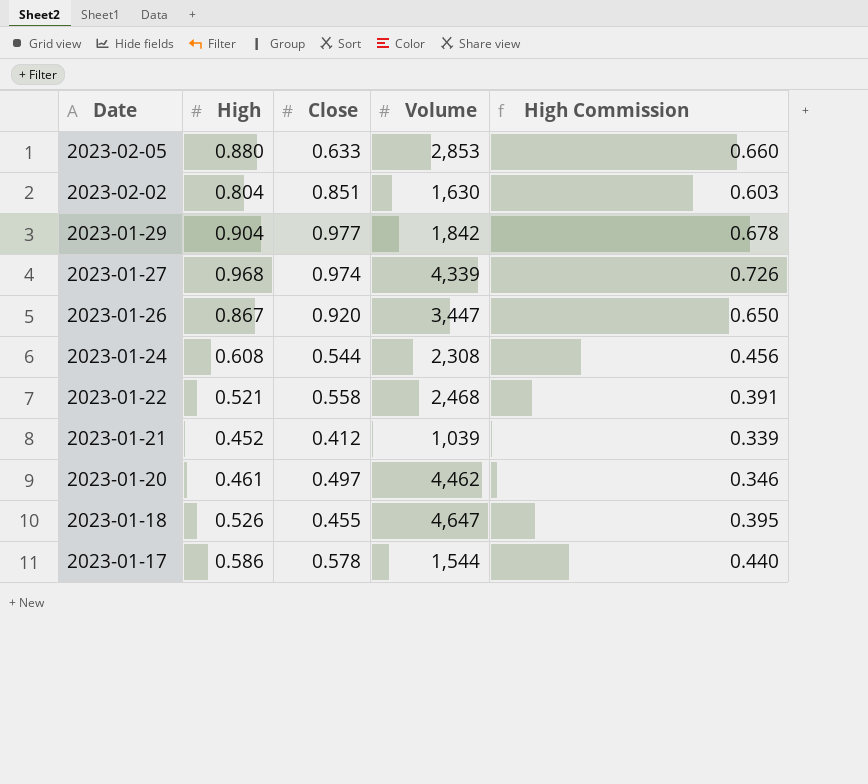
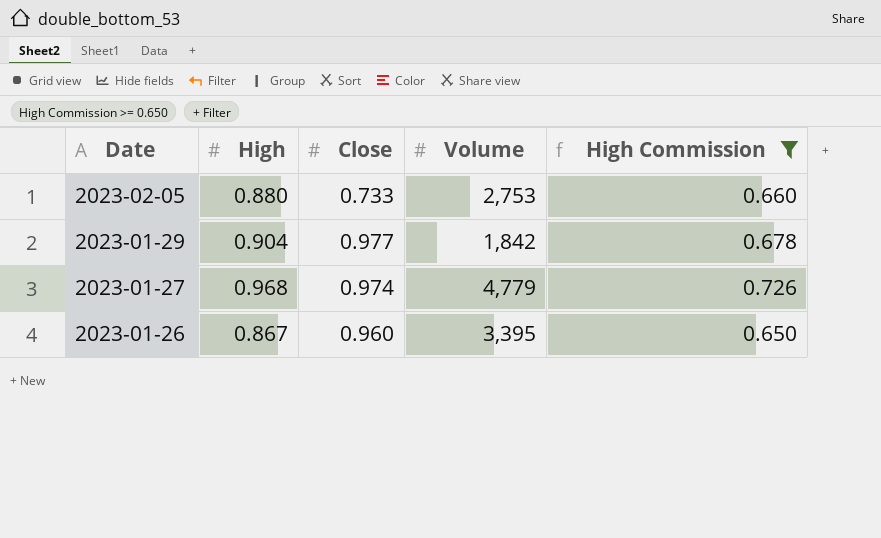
filter: none -> High Commission >= 0.650
2023-02-05 | Close: 0.633 -> 0.733
2023-02-05 | Volume: 2,853 -> 2,753
2023-01-27 | Volume: 4,339 -> 4,779
2023-01-26 | Close: 0.920 -> 0.960
2023-01-26 | Volume: 3,447 -> 3,395

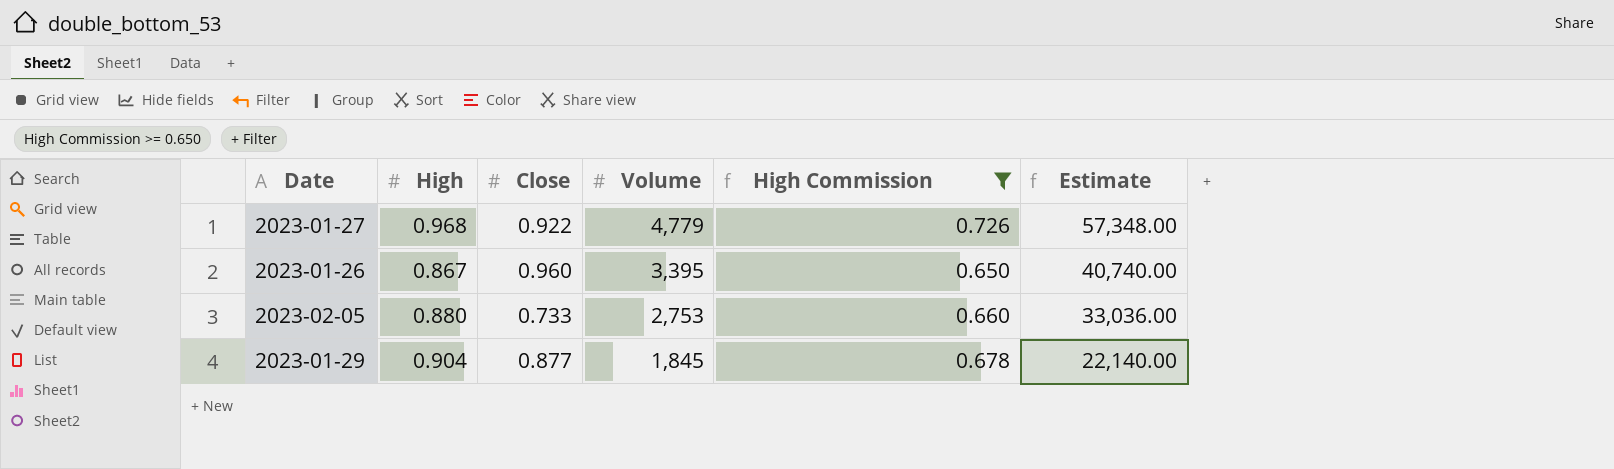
row order: Date descending -> Volume descending
column Estimate | formula: none -> [Volume] * 12
2023-01-27 | Close: 0.974 -> 0.922
2023-01-29 | Close: 0.977 -> 0.877
2023-01-29 | Volume: 1,842 -> 1,845

